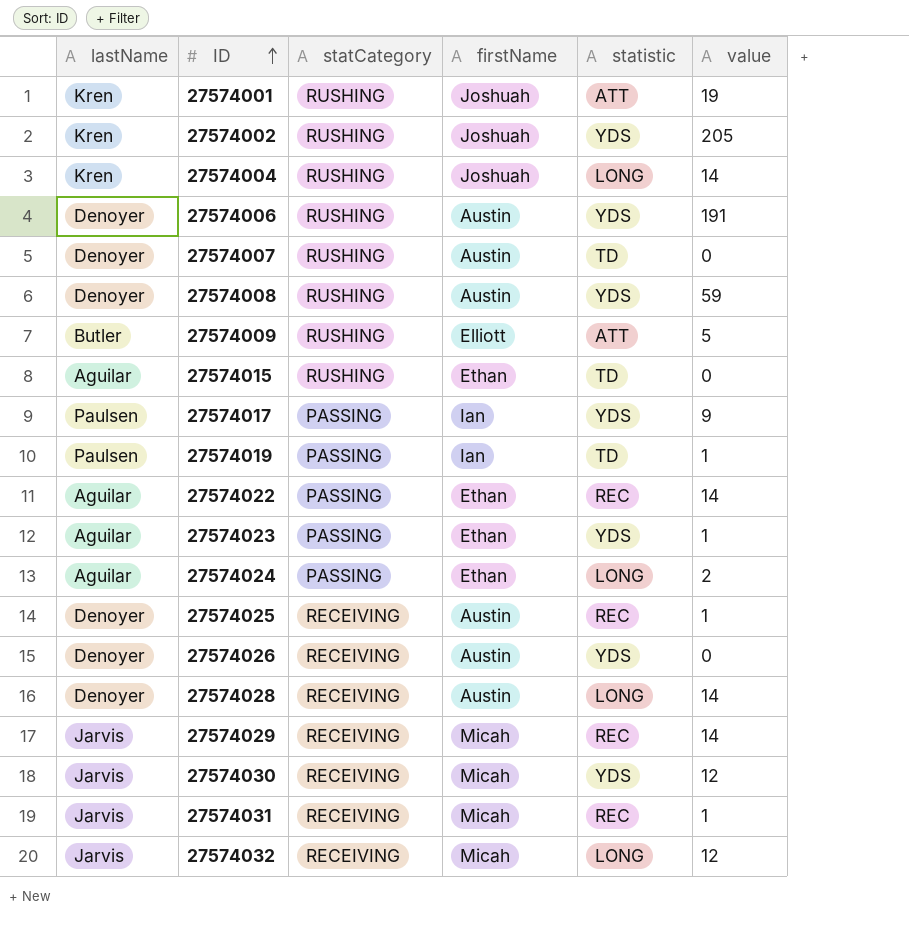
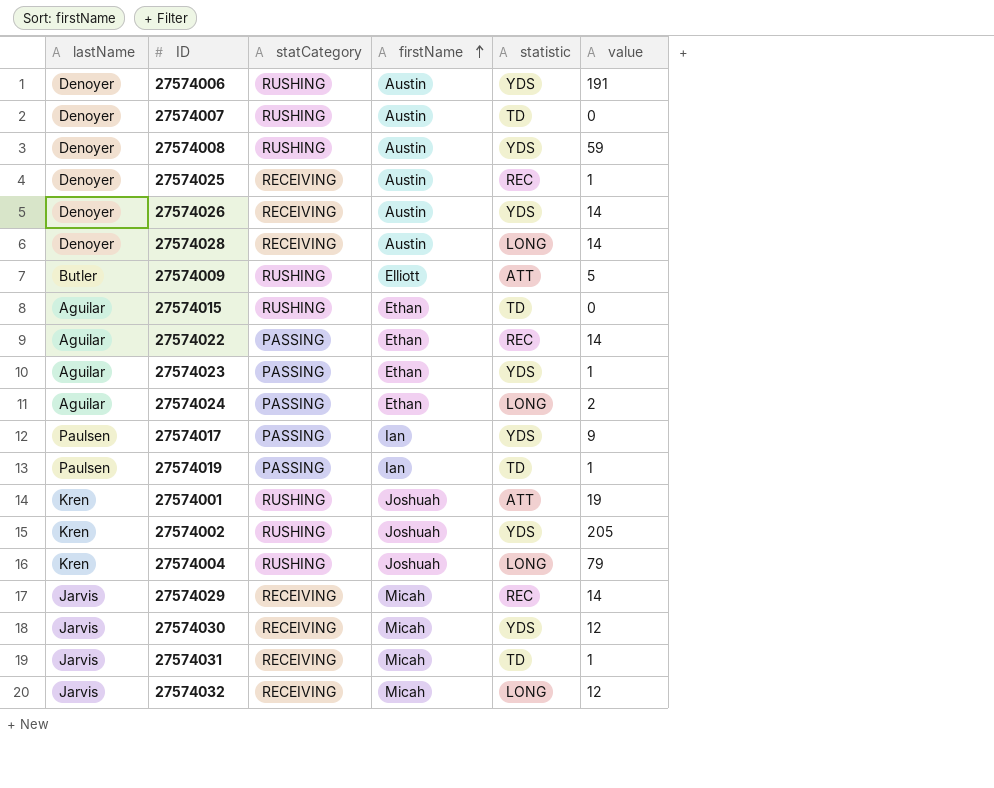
row order: ID ascending -> firstName ascending
27574026 | value: 0 -> 14
27574004 | value: 14 -> 79
27574031 | statistic: REC -> TD

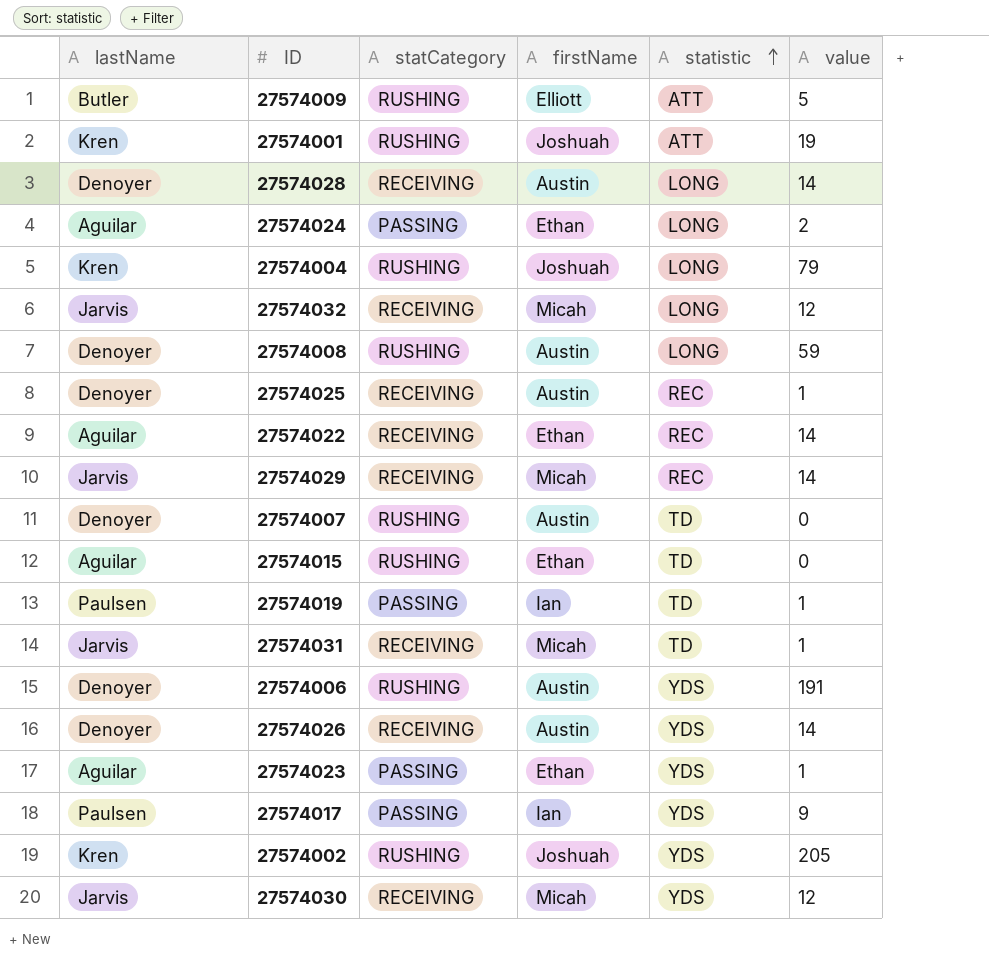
row order: firstName ascending -> statistic ascending
27574008 | statistic: YDS -> LONG
27574022 | statCategory: PASSING -> RECEIVING

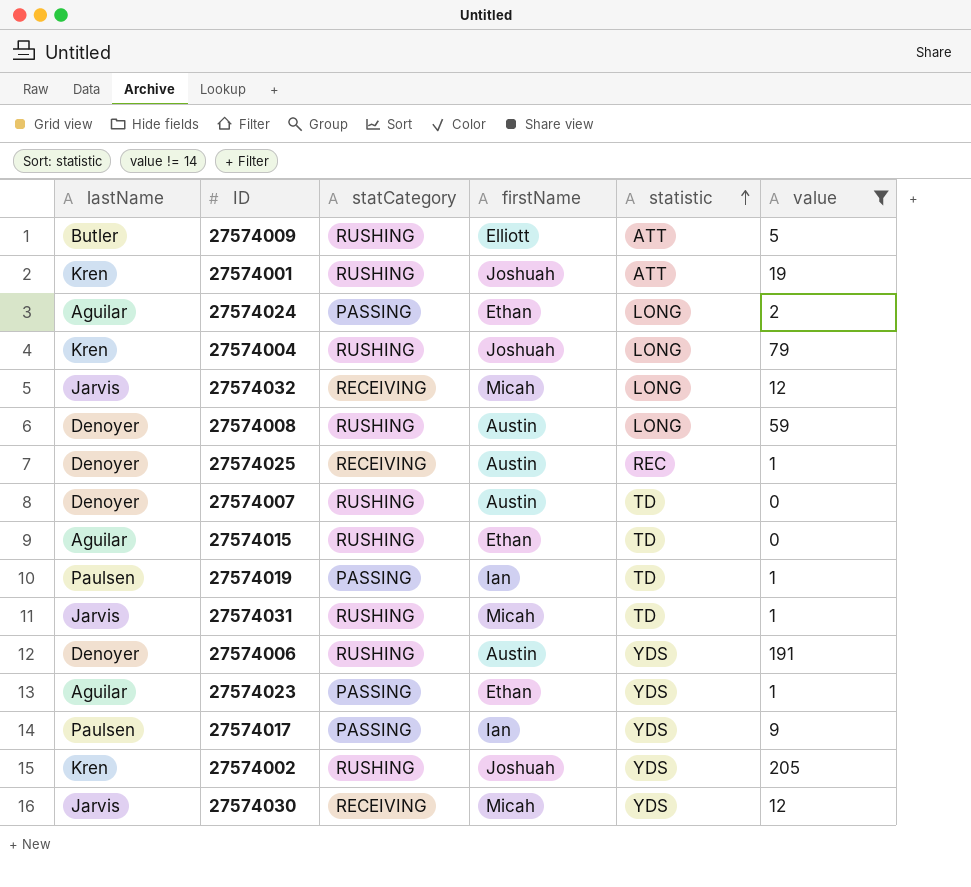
filter: none -> value != 14
27574031 | statCategory: RECEIVING -> RUSHING

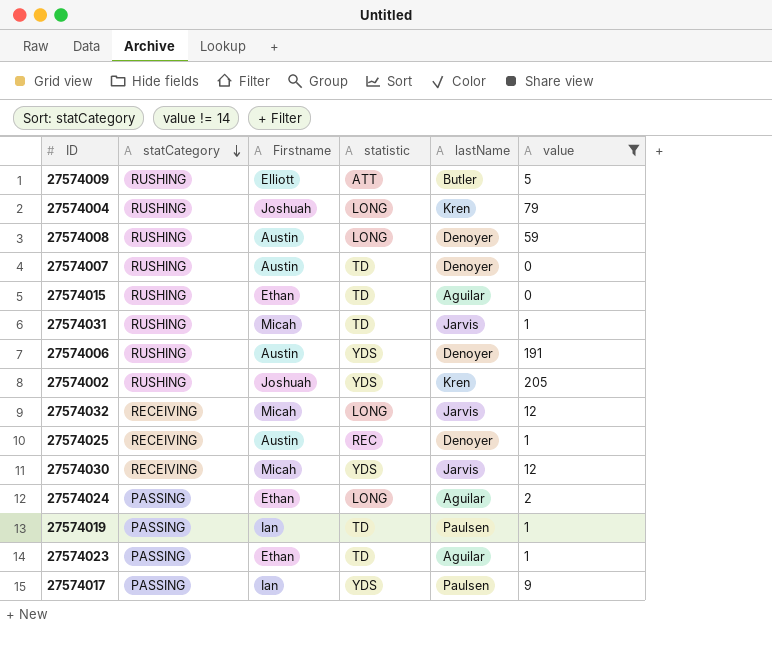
row order: statistic ascending -> statCategory descending
column name: firstName -> Firstname
column lastName | position: 1 -> 5
row 27574001: Kren | RUSHING | Joshuah | ATT | 19 -> none
27574023 | statistic: YDS -> TD

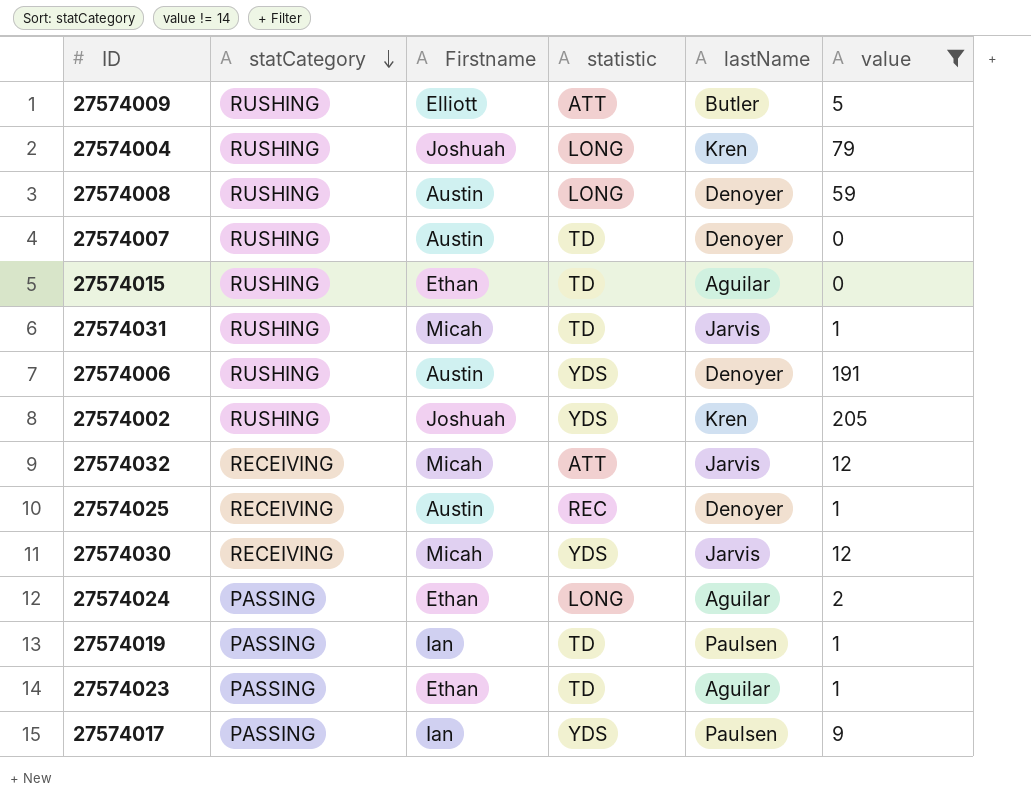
27574032 | statistic: LONG -> ATT

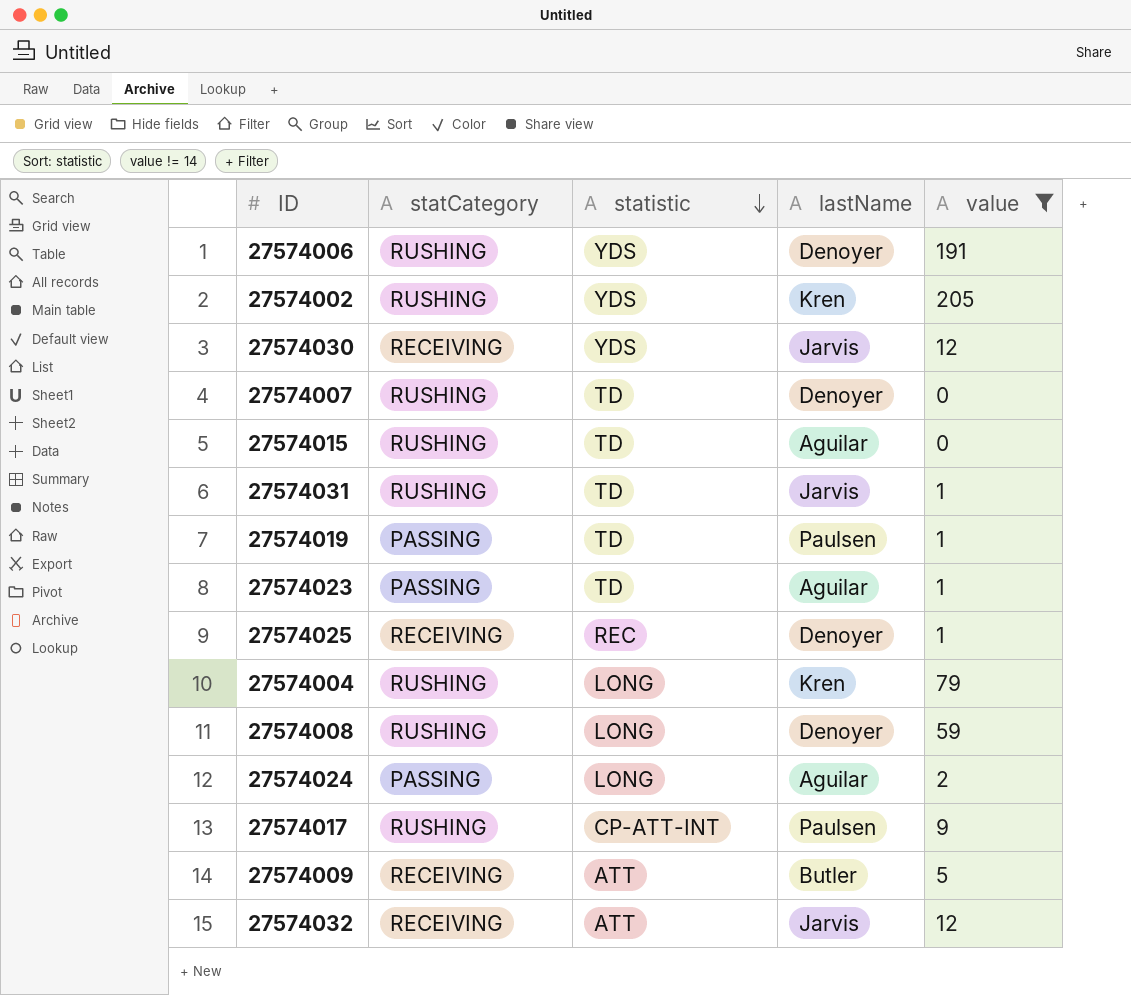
row order: statCategory descending -> statistic descending
column Firstname | position: 3 -> none
27574017 | statCategory: PASSING -> RUSHING
27574017 | statistic: YDS -> CP-ATT-INT
27574009 | statCategory: RUSHING -> RECEIVING

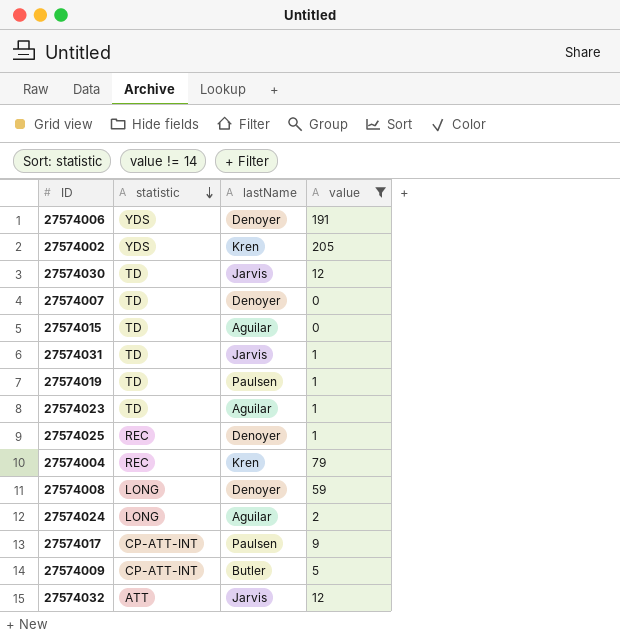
column statCategory | position: 2 -> none
27574030 | statistic: YDS -> TD
27574004 | statistic: LONG -> REC
27574009 | statistic: ATT -> CP-ATT-INT

